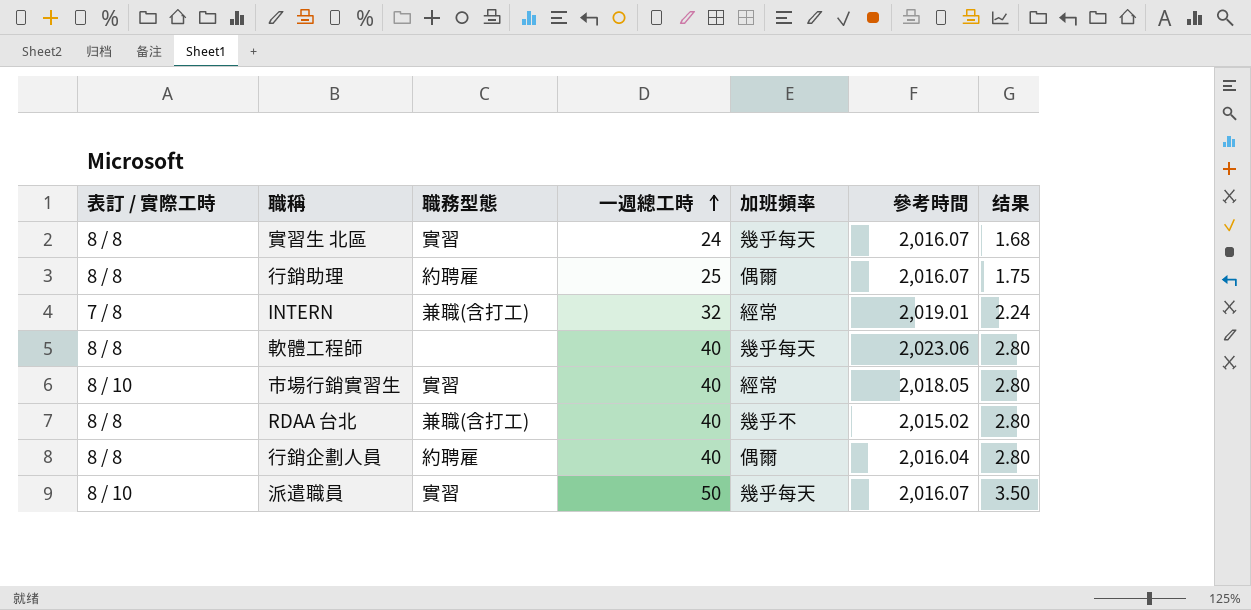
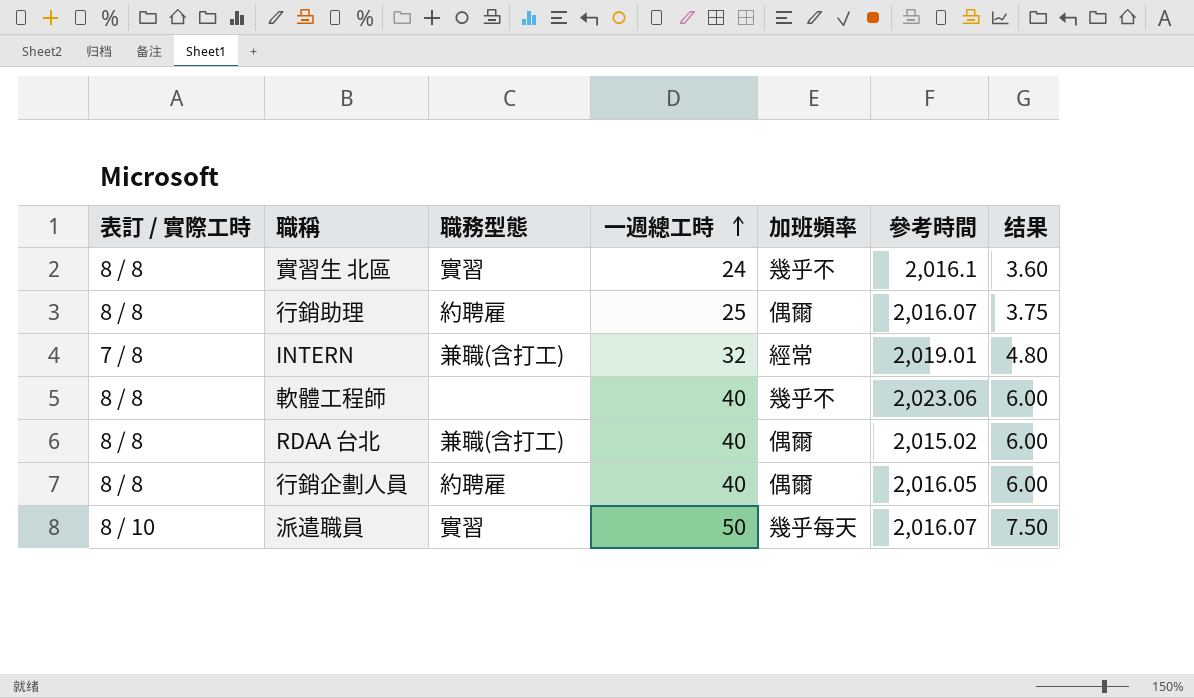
column 结果 | formula: [一週總工時] * 0.07 -> [一週總工時] * 0.15
row 市場行銷實習生: 8 / 10 | 實習 | 40 | 經常 | 2,018.05 | 2.80 -> none
實習生 北區 | 加班頻率: 幾乎每天 -> 幾乎不
實習生 北區 | 參考時間: 2,016.07 -> 2,016.1
軟體工程師 | 加班頻率: 幾乎每天 -> 幾乎不
RDAA 台北 | 加班頻率: 幾乎不 -> 偶爾
行銷企劃人員 | 參考時間: 2,016.04 -> 2,016.05

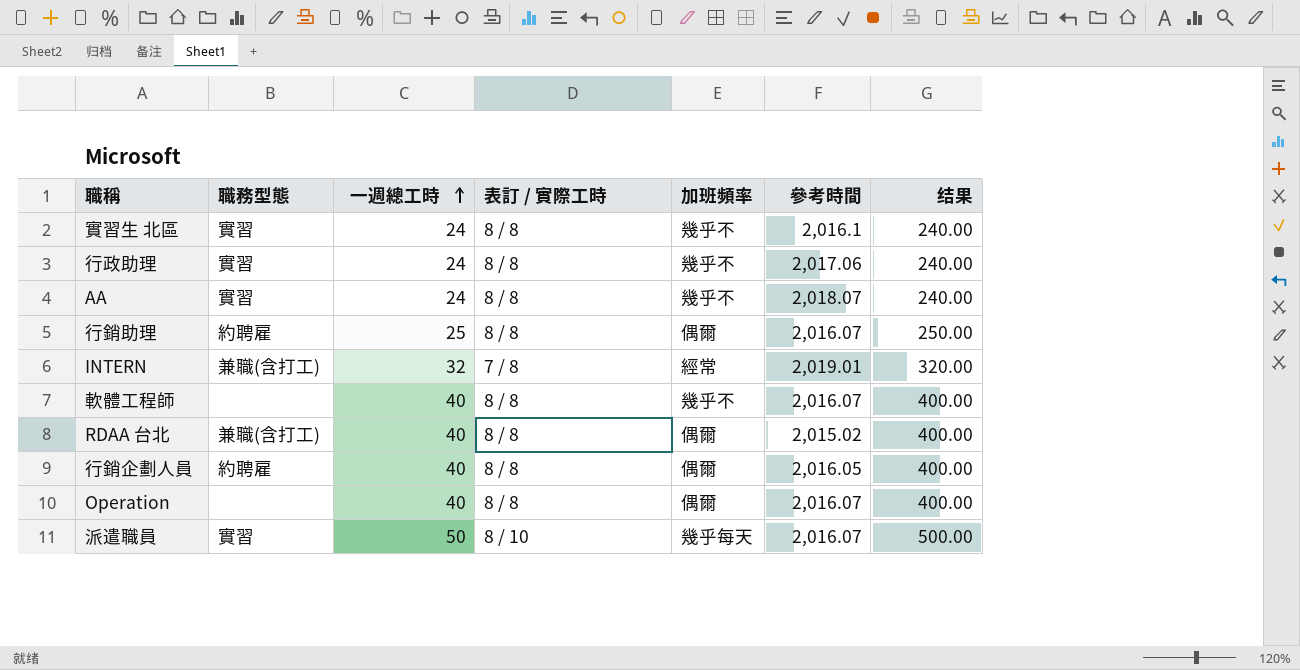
column 表訂 / 實際工時 | position: 1 -> 4
column 结果 | formula: [一週總工時] * 0.15 -> [一週總工時] * 10
row 行政助理: none -> 實習 | 24 | 8 / 8 | 幾乎不 | 2,017.06 | 240.00
row AA: none -> 實習 | 24 | 8 / 8 | 幾乎不 | 2,018.07 | 240.00
軟體工程師 | 參考時間: 2,023.06 -> 2,016.07
row Operation: none -> none | 40 | 8 / 8 | 偶爾 | 2,016.07 | 400.00

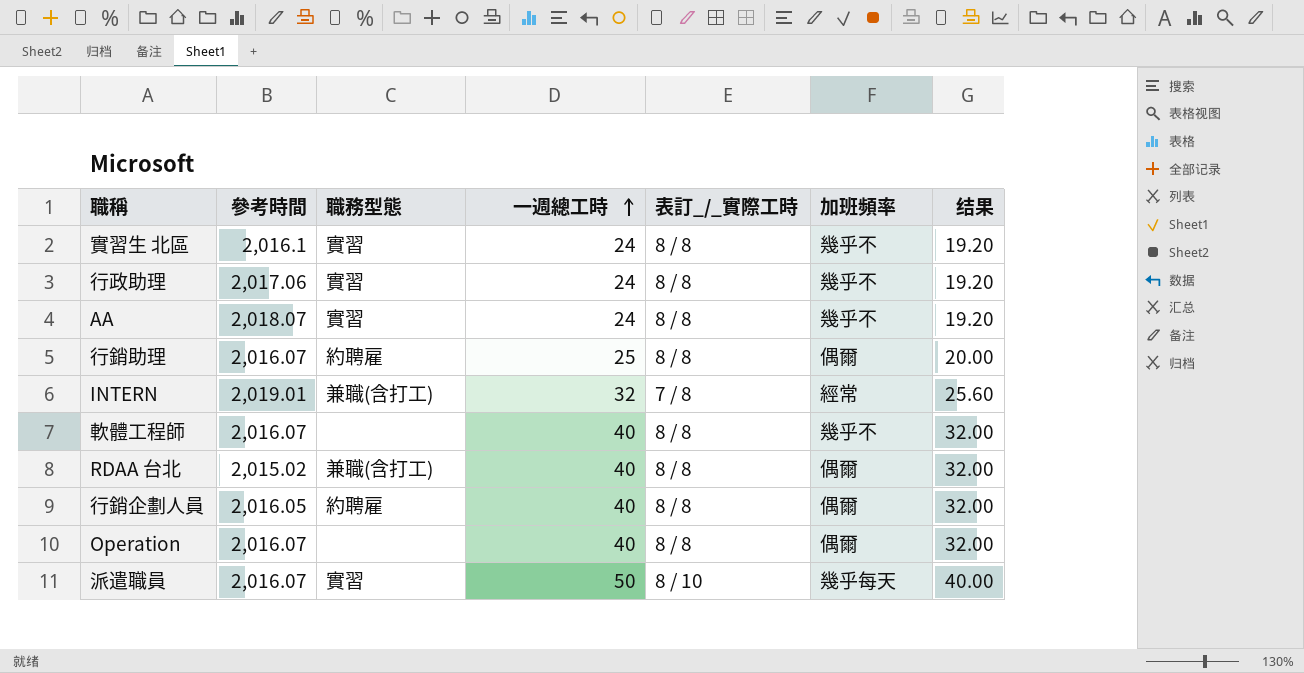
column 參考時間 | position: 6 -> 2
column name: 表訂 / 實際工時 -> 表訂_/_實際工時
column 结果 | formula: [一週總工時] * 10 -> [一週總工時] * 0.8

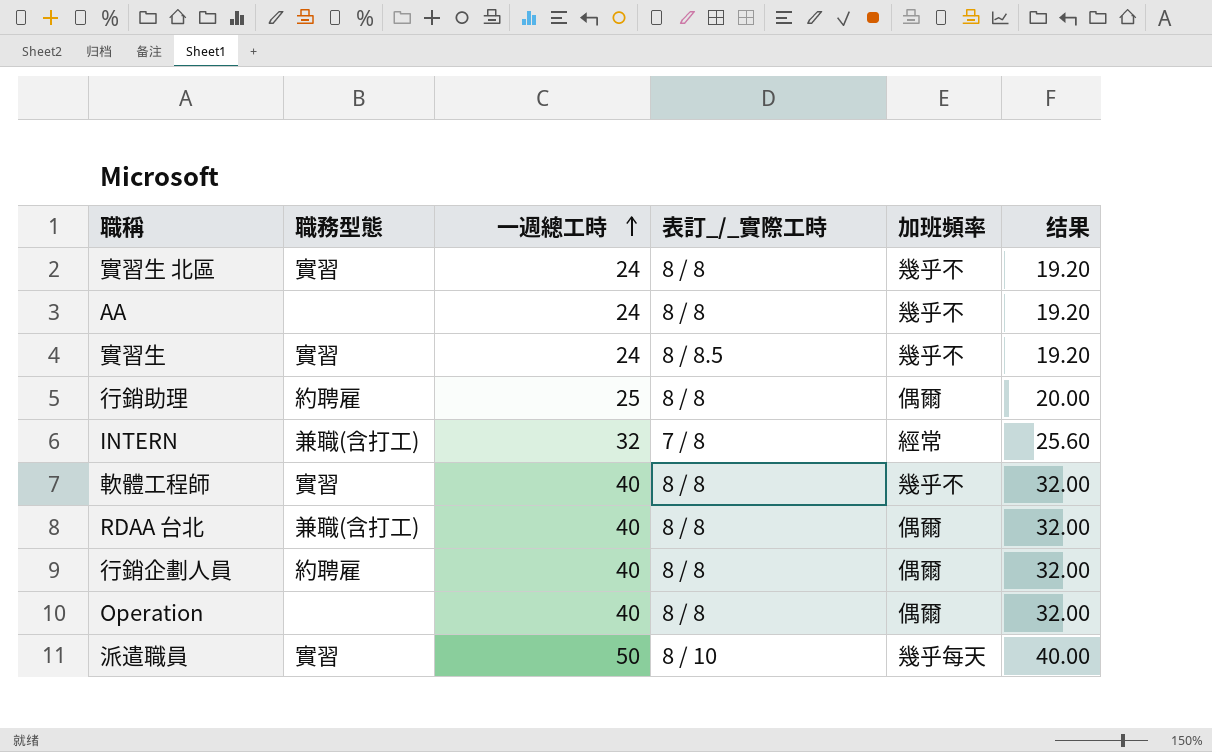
column 參考時間 | position: 2 -> none
row 行政助理: 2,017.06 | 實習 | 24 | 8 / 8 | 幾乎不 | 19.20 -> none
AA | 職務型態: 實習 -> none
row 實習生: none -> 實習 | 24 | 8 / 8.5 | 幾乎不 | 19.20
軟體工程師 | 職務型態: none -> 實習

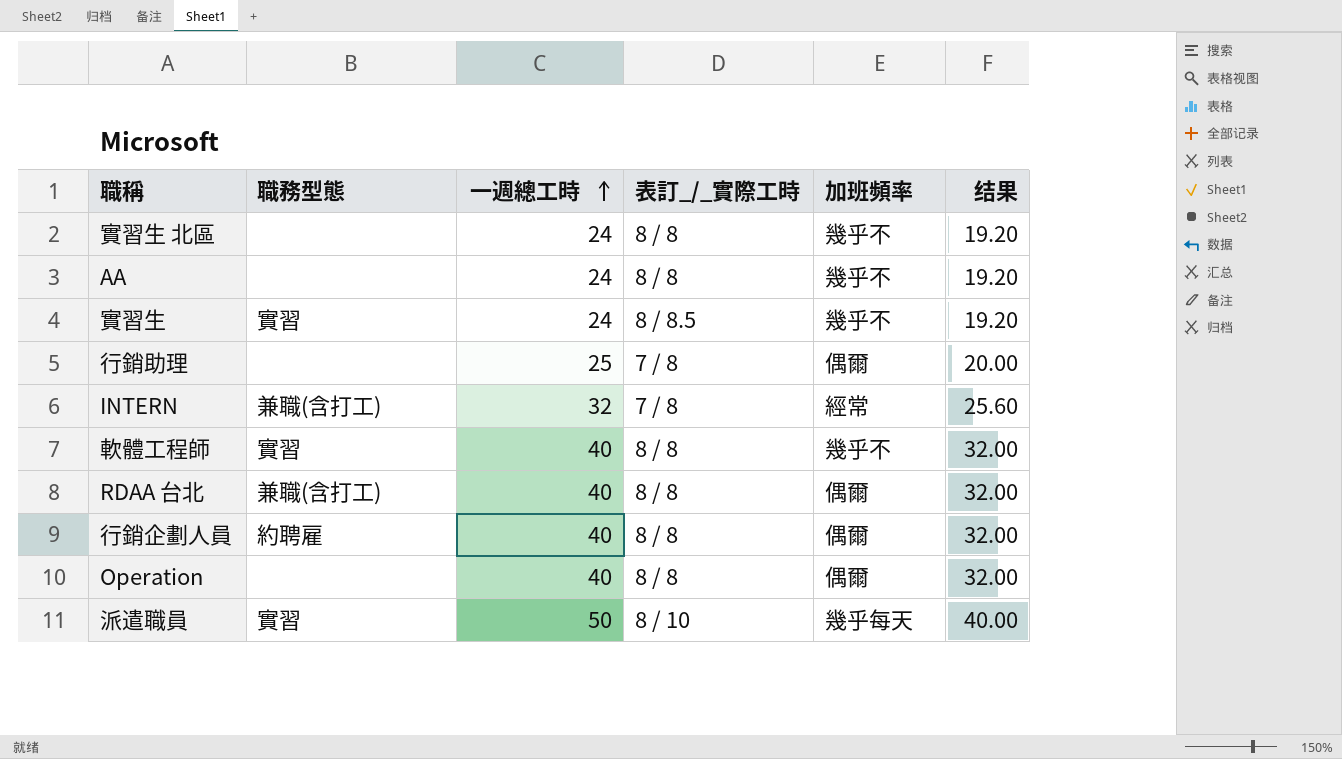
實習生 北區 | 職務型態: 實習 -> none
行銷助理 | 職務型態: 約聘雇 -> none
行銷助理 | 表訂_/_實際工時: 8 / 8 -> 7 / 8

